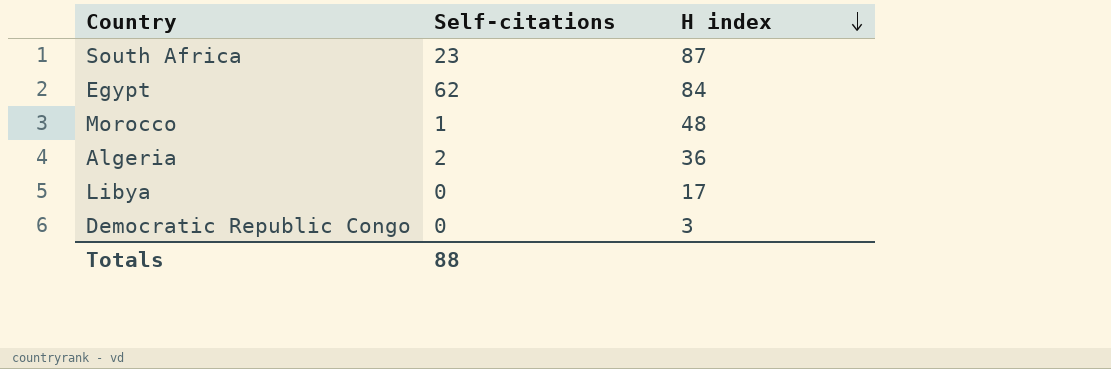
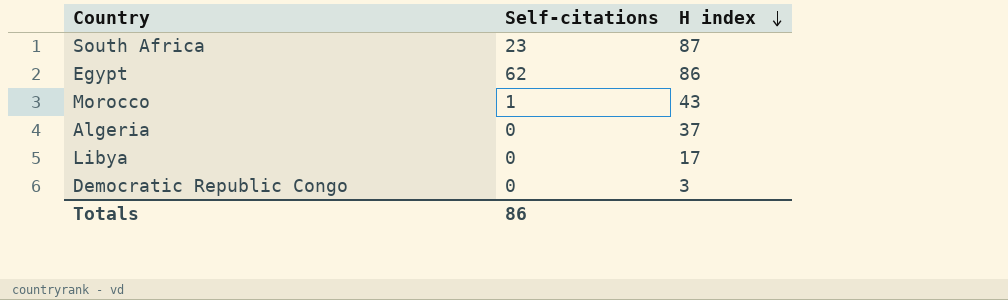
Egypt | H index: 84 -> 86
Morocco | H index: 48 -> 43
Algeria | Self-citations: 2 -> 0
Algeria | H index: 36 -> 37
Totals | Self-citations: 88 -> 86

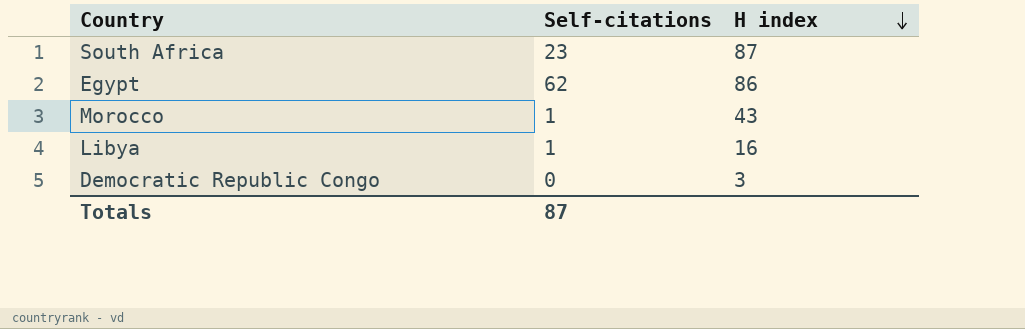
row Algeria: 0 | 37 -> none
Libya | Self-citations: 0 -> 1
Libya | H index: 17 -> 16
Totals | Self-citations: 86 -> 87

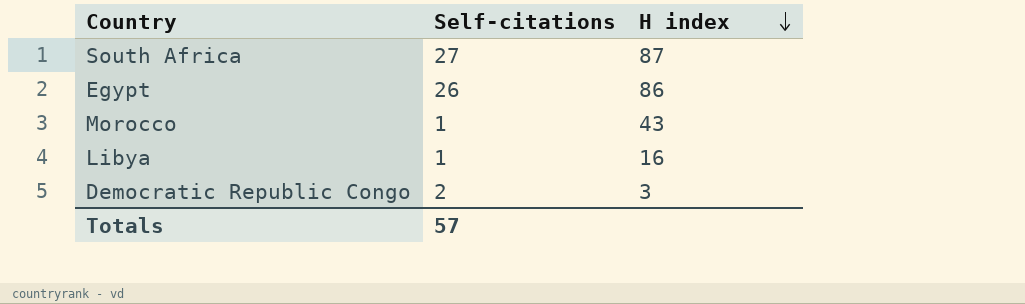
South Africa | Self-citations: 23 -> 27
Egypt | Self-citations: 62 -> 26
Democratic Republic Congo | Self-citations: 0 -> 2
Totals | Self-citations: 87 -> 57

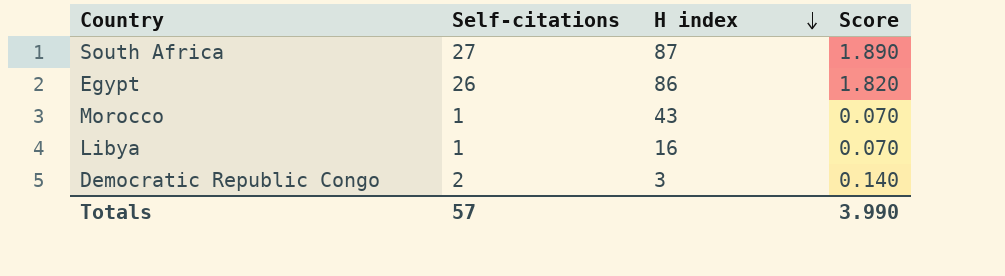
column Score | formula: none -> [Self-citations] * 0.07

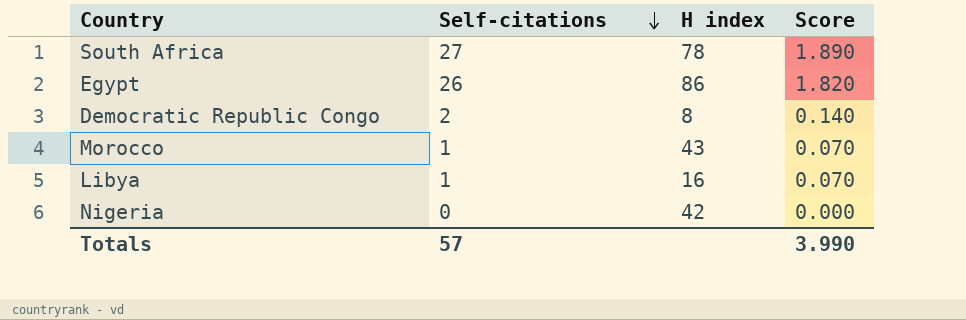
row order: H index descending -> Self-citations descending
South Africa | H index: 87 -> 78
Democratic Republic Congo | H index: 3 -> 8
row Nigeria: none -> 0 | 42 | 0.000

